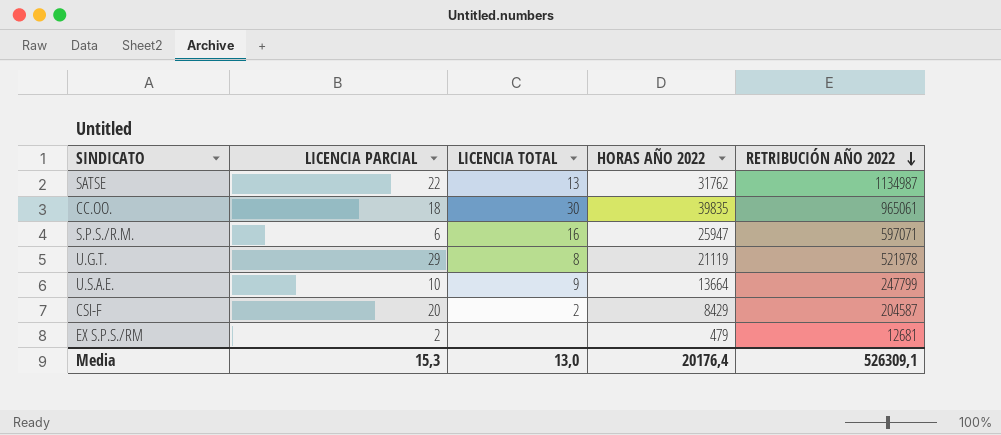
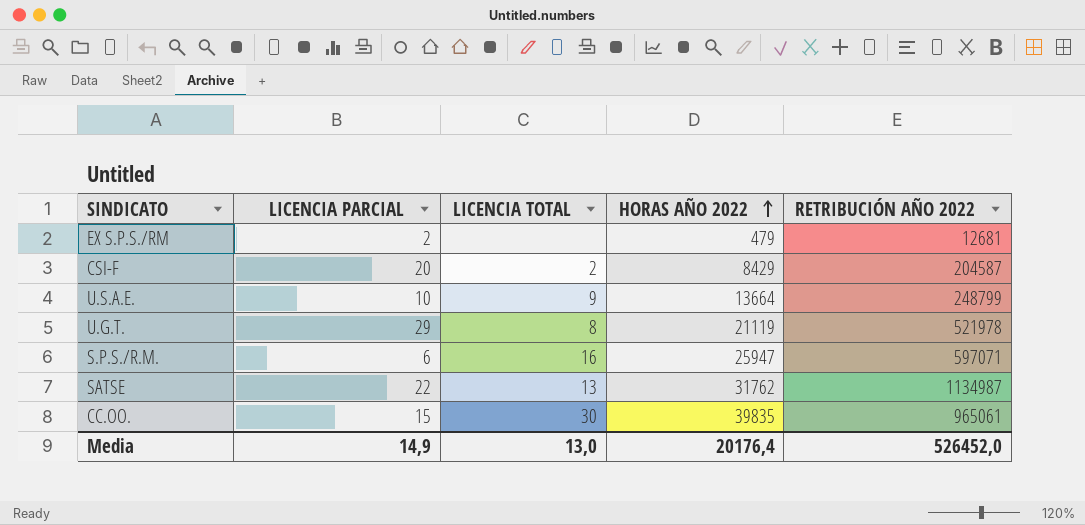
row order: RETRIBUCIÓN AÑO 2022 descending -> HORAS AÑO 2022 ascending
U.S.A.E. | RETRIBUCIÓN AÑO 2022: 247799 -> 248799
CC.OO. | LICENCIA PARCIAL: 18 -> 15
Media | LICENCIA PARCIAL: 15,3 -> 14,9
Media | RETRIBUCIÓN AÑO 2022: 526309,1 -> 526452,0

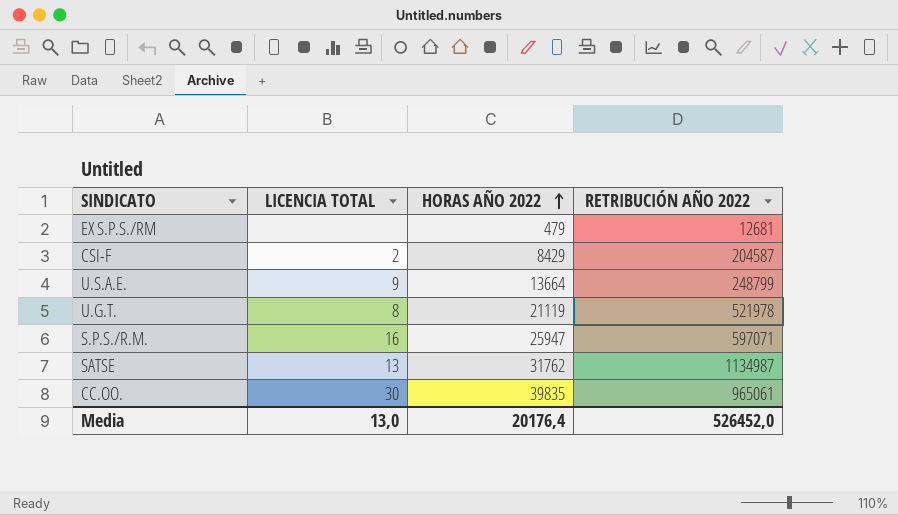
column LICENCIA PARCIAL | position: 2 -> none

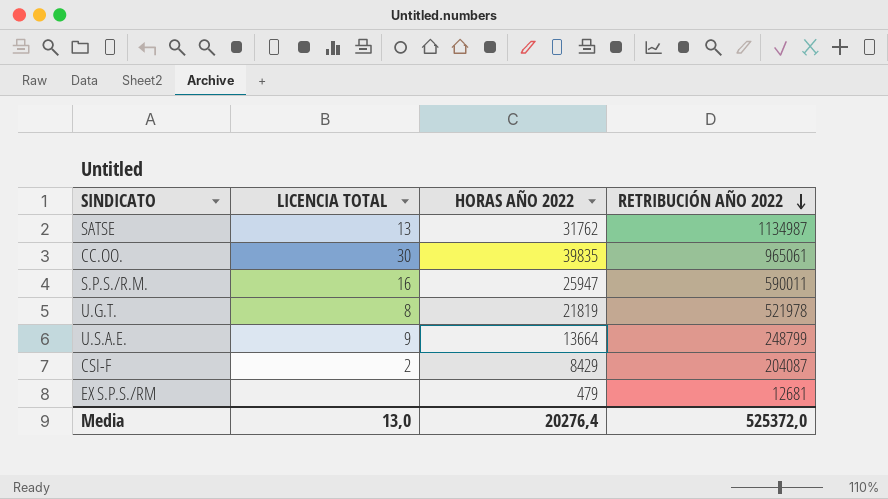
row order: HORAS AÑO 2022 ascending -> RETRIBUCIÓN AÑO 2022 descending
S.P.S./R.M. | RETRIBUCIÓN AÑO 2022: 597071 -> 590011
U.G.T. | HORAS AÑO 2022: 21119 -> 21819
CSI-F | RETRIBUCIÓN AÑO 2022: 204587 -> 204087
Media | HORAS AÑO 2022: 20176,4 -> 20276,4
Media | RETRIBUCIÓN AÑO 2022: 526452,0 -> 525372,0

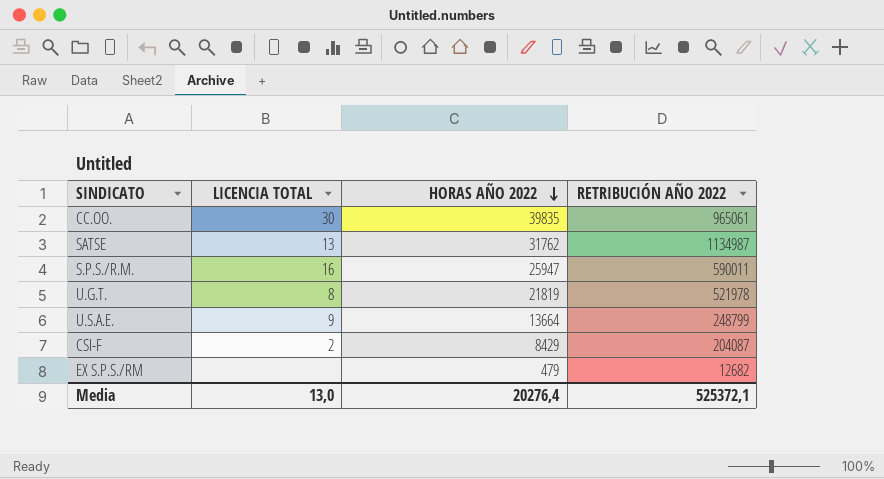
row order: RETRIBUCIÓN AÑO 2022 descending -> HORAS AÑO 2022 descending
EX S.P.S./RM | RETRIBUCIÓN AÑO 2022: 12681 -> 12682
Media | RETRIBUCIÓN AÑO 2022: 525372,0 -> 525372,1

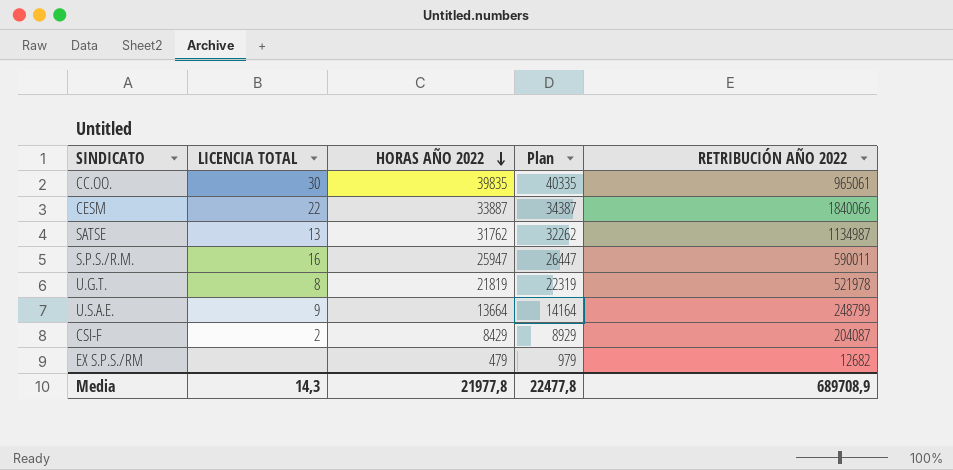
column Plan | formula: none -> [HORAS AÑO 2022] + 500
row CESM: none -> 22 | 33887 | 34387 | 1840066
Media | LICENCIA TOTAL: 13,0 -> 14,3
Media | HORAS AÑO 2022: 20276,4 -> 21977,8
Media | RETRIBUCIÓN AÑO 2022: 525372,1 -> 689708,9

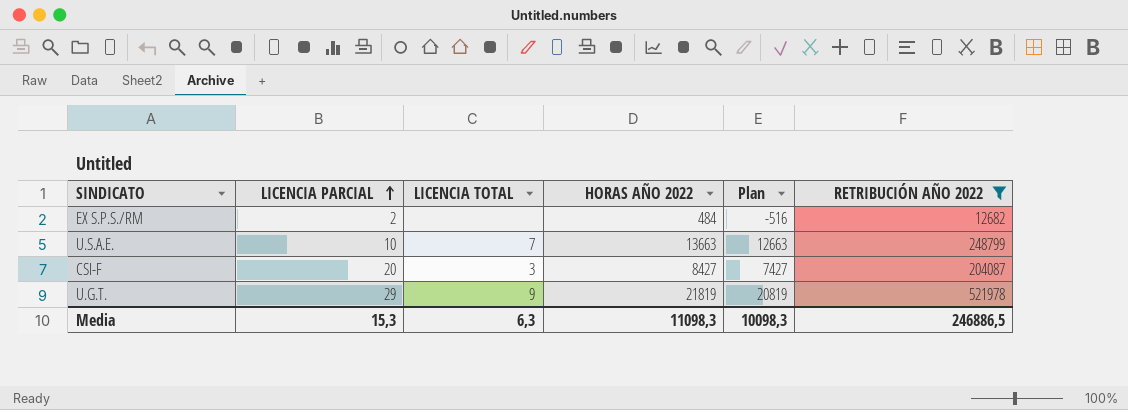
filter: none -> RETRIBUCIÓN AÑO 2022 <= 521978
row order: HORAS AÑO 2022 descending -> LICENCIA PARCIAL ascending
column LICENCIA PARCIAL | position: none -> 2
column Plan | formula: [HORAS AÑO 2022] + 500 -> [HORAS AÑO 2022] - 1000
EX S.P.S./RM | HORAS AÑO 2022: 479 -> 484
U.S.A.E. | LICENCIA TOTAL: 9 -> 7
U.S.A.E. | HORAS AÑO 2022: 13664 -> 13663
CSI-F | LICENCIA TOTAL: 2 -> 3
CSI-F | HORAS AÑO 2022: 8429 -> 8427
U.G.T. | LICENCIA TOTAL: 8 -> 9
Media | LICENCIA TOTAL: 14,3 -> 6,3
Media | HORAS AÑO 2022: 21977,8 -> 11098,3
Media | Plan: 22477,8 -> 10098,3
Media | RETRIBUCIÓN AÑO 2022: 689708,9 -> 246886,5

